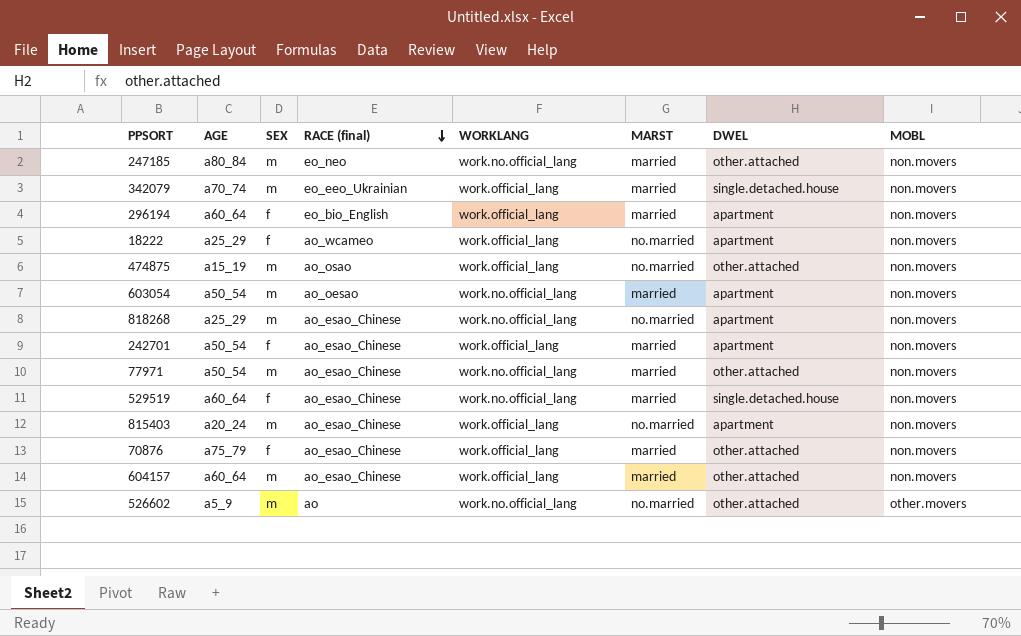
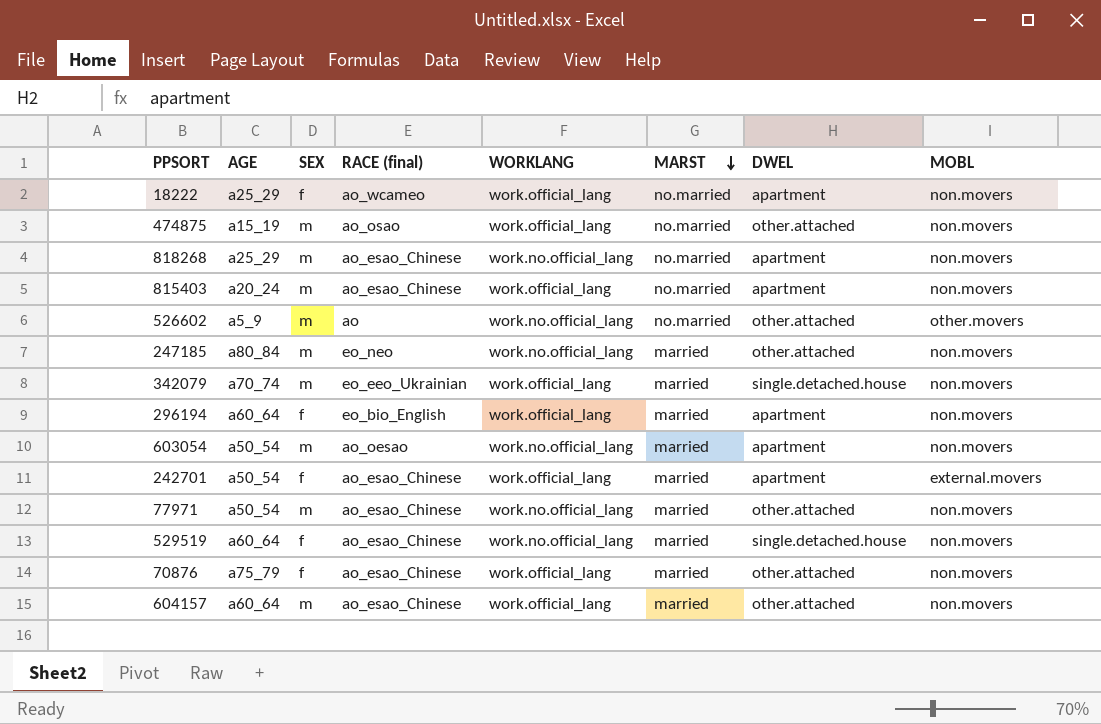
row order: RACE (final) descending -> MARST descending
242701 | MOBL: non.movers -> external.movers

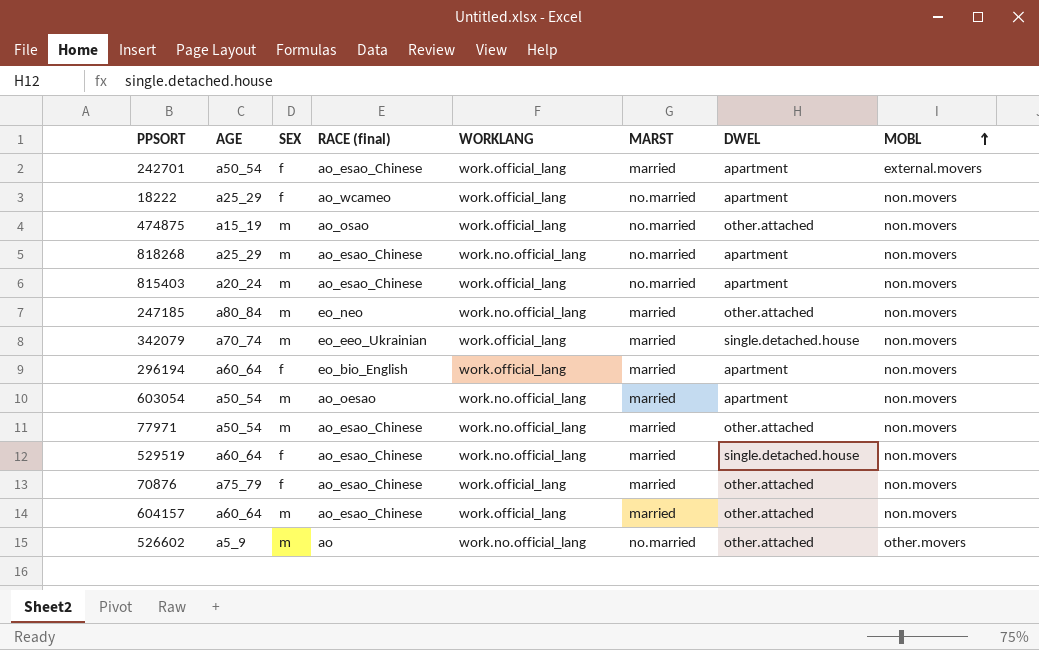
row order: MARST descending -> MOBL ascending

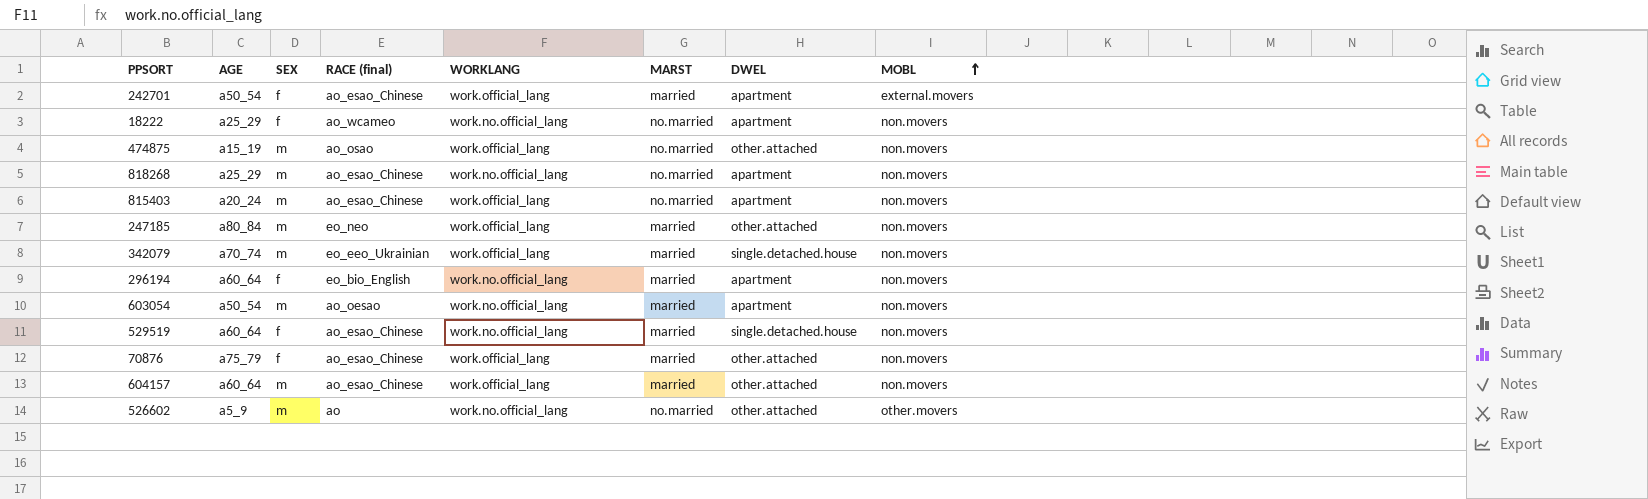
row 77971: a50_54 | m | ao_esao_Chinese | work.no.official_lang | married | other.attached | non.movers -> none
18222 | WORKLANG: work.official_lang -> work.no.official_lang
247185 | WORKLANG: work.no.official_lang -> work.official_lang
296194 | WORKLANG: work.official_lang -> work.no.official_lang

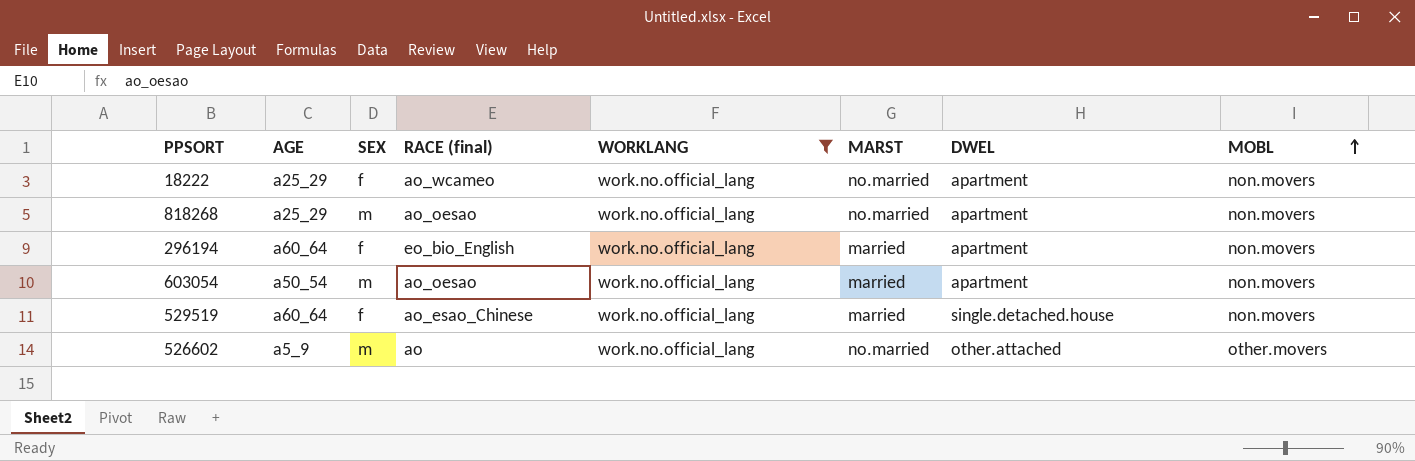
filter: none -> WORKLANG = work.no.official_lang
818268 | RACE (final): ao_esao_Chinese -> ao_oesao

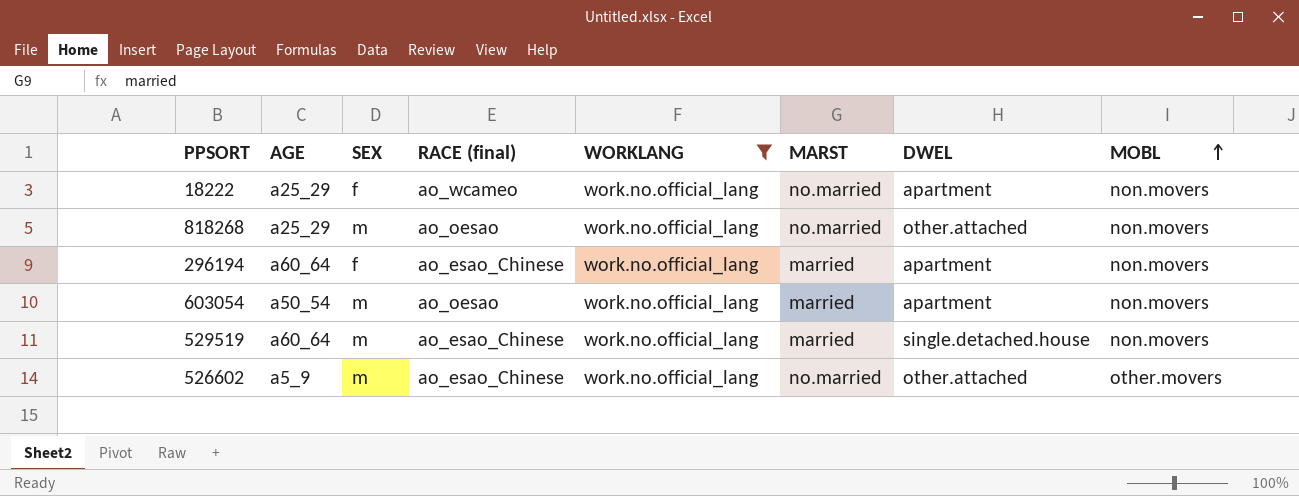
818268 | DWEL: apartment -> other.attached
296194 | RACE (final): eo_bio_English -> ao_esao_Chinese
529519 | SEX: f -> m
526602 | RACE (final): ao -> ao_esao_Chinese

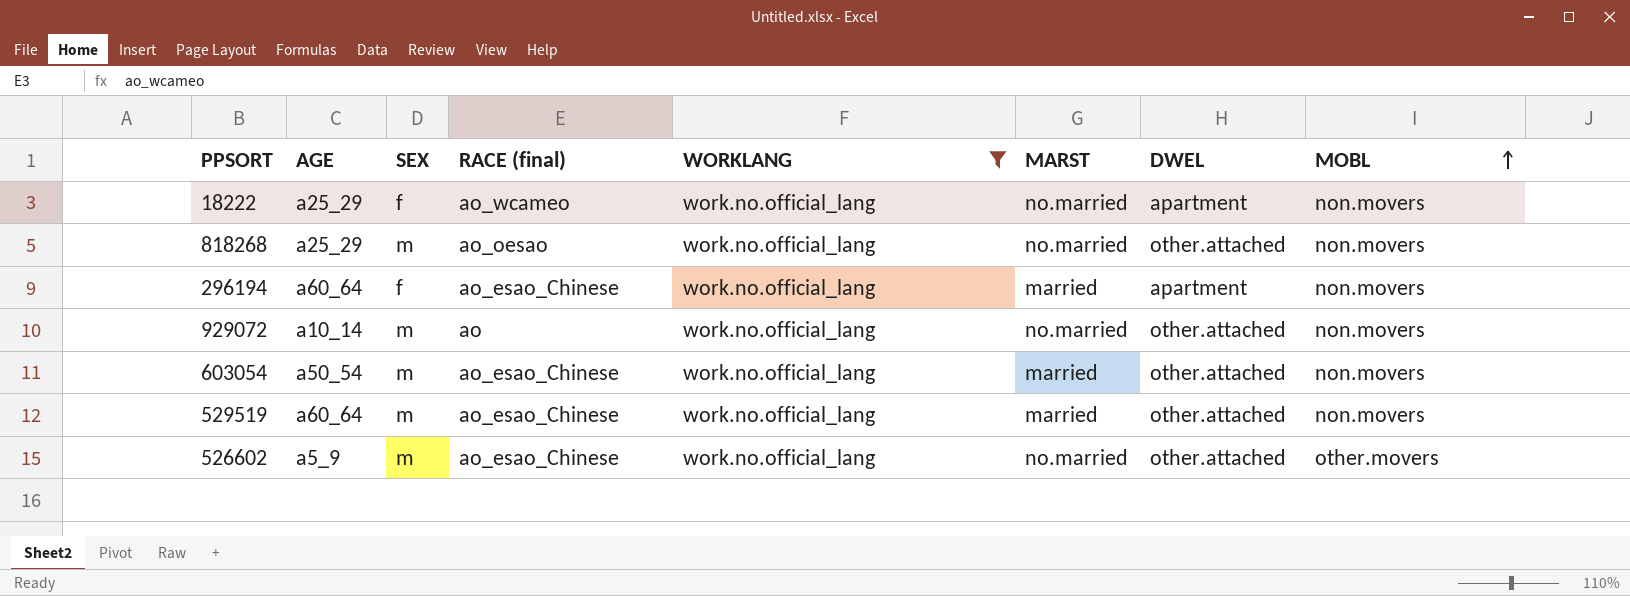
row 929072: none -> a10_14 | m | ao | work.no.official_lang | no.married | other.attached | non.movers
603054 | RACE (final): ao_oesao -> ao_esao_Chinese
603054 | DWEL: apartment -> other.attached
529519 | DWEL: single.detached.house -> other.attached

